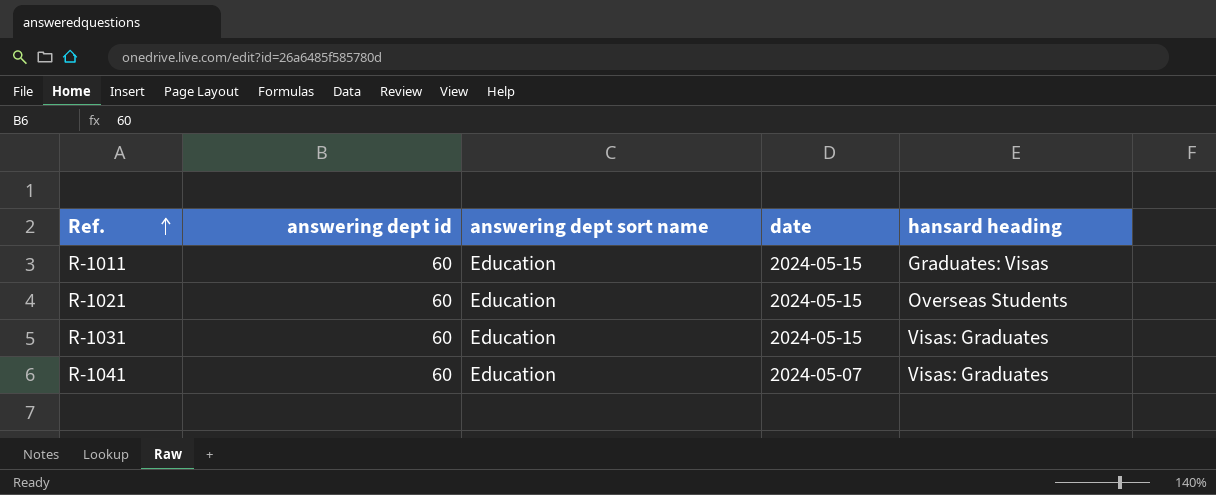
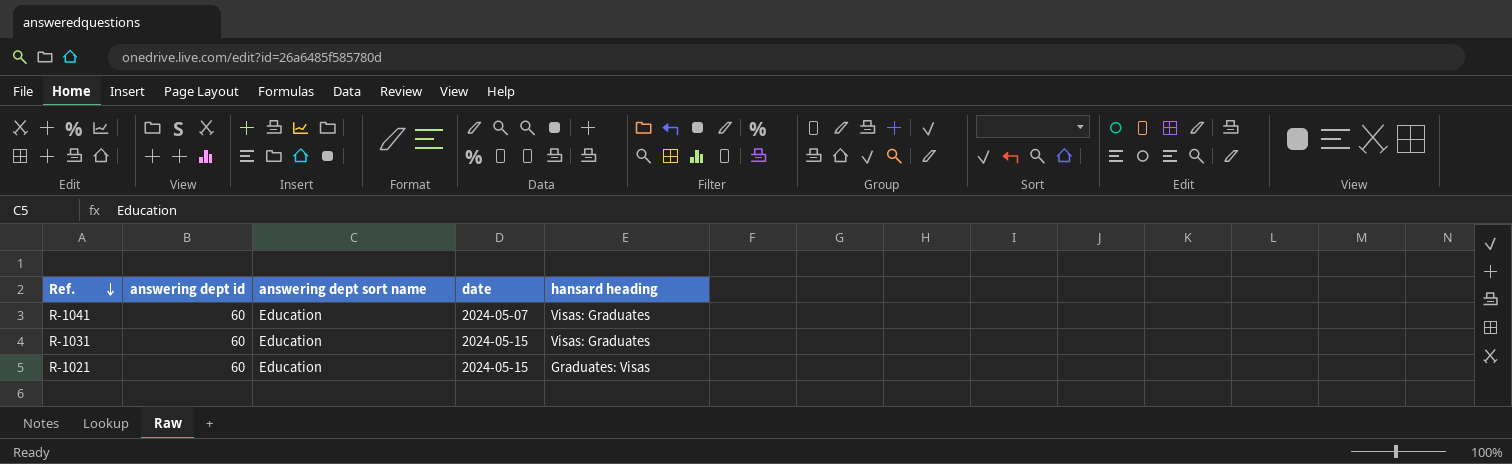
row order: Ref. ascending -> Ref. descending
row R-1011: 60 | Education | 2024-05-15 | Graduates: Visas -> none
R-1021 | hansard heading: Overseas Students -> Graduates: Visas

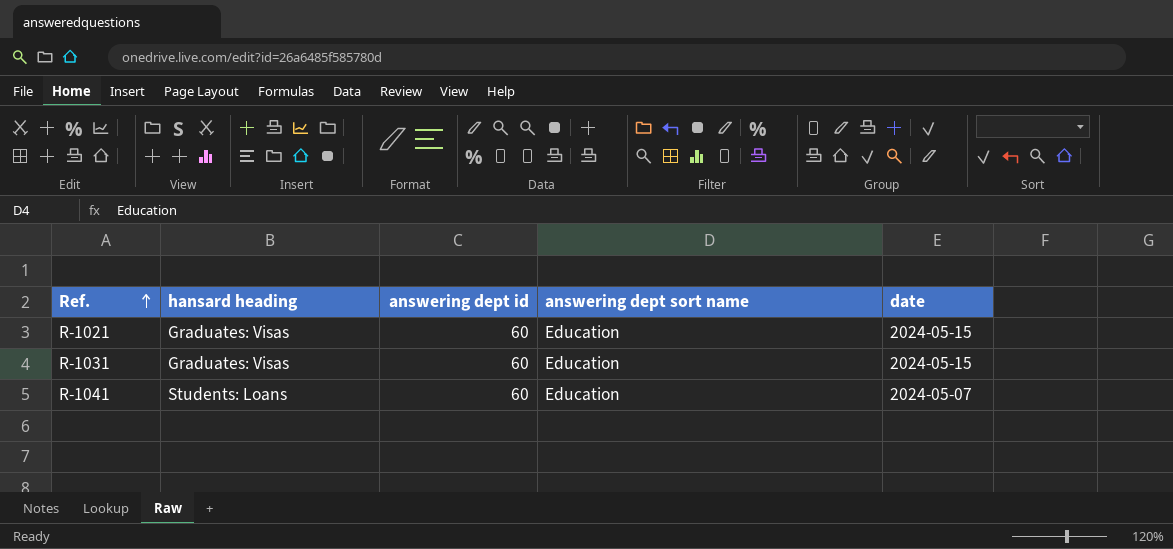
row order: Ref. descending -> Ref. ascending
column hansard heading | position: 5 -> 2
R-1031 | hansard heading: Visas: Graduates -> Graduates: Visas
R-1041 | hansard heading: Visas: Graduates -> Students: Loans

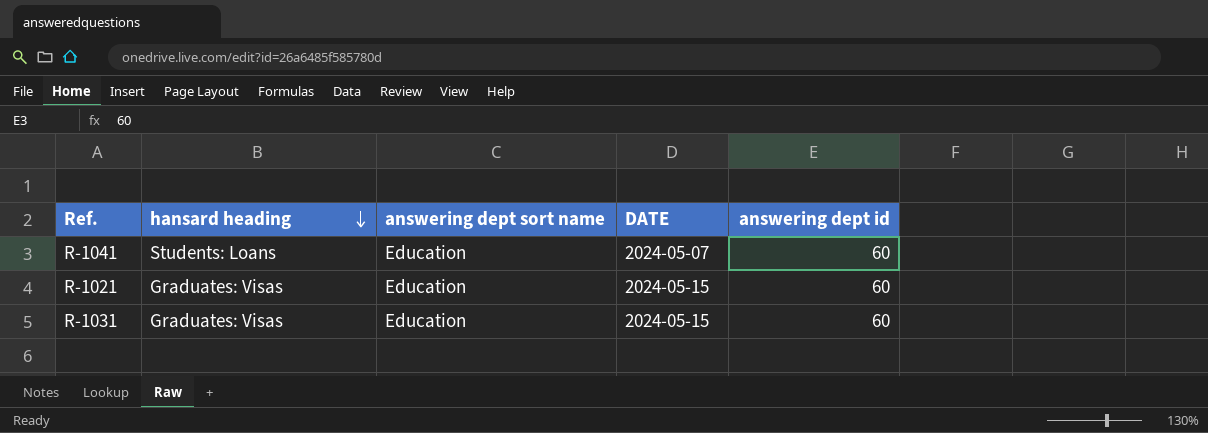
row order: Ref. ascending -> hansard heading descending
column name: date -> DATE
column answering dept id | position: 3 -> 5

